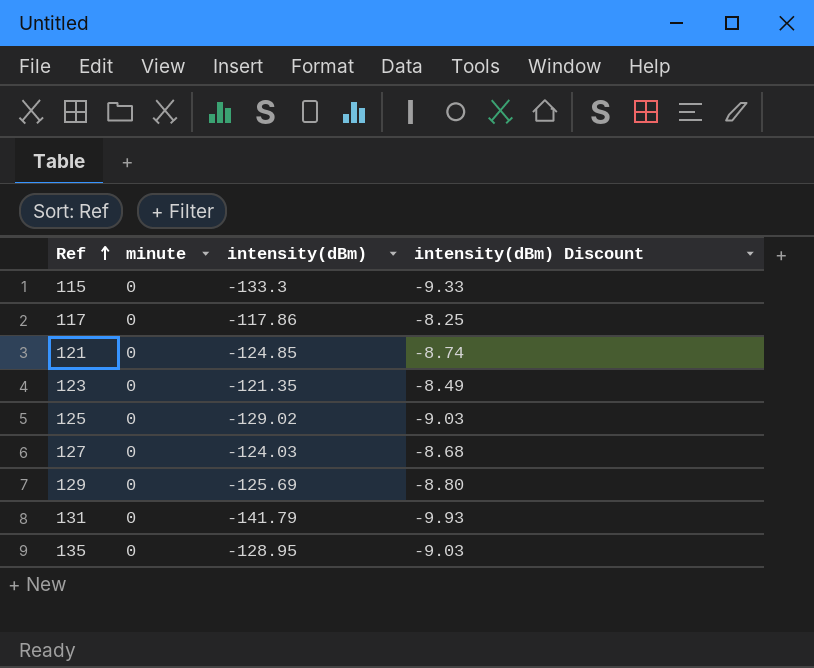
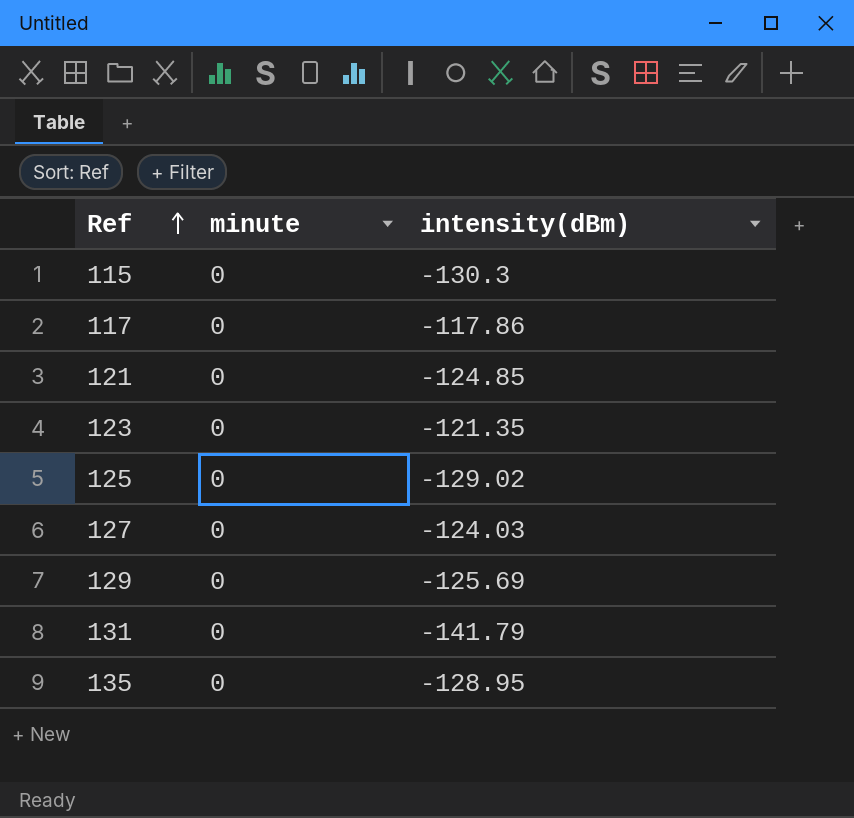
column intensity(dBm) Discount | formula: [intensity(dBm)] * 0.07 -> none
115 | intensity(dBm): -133.3 -> -130.3

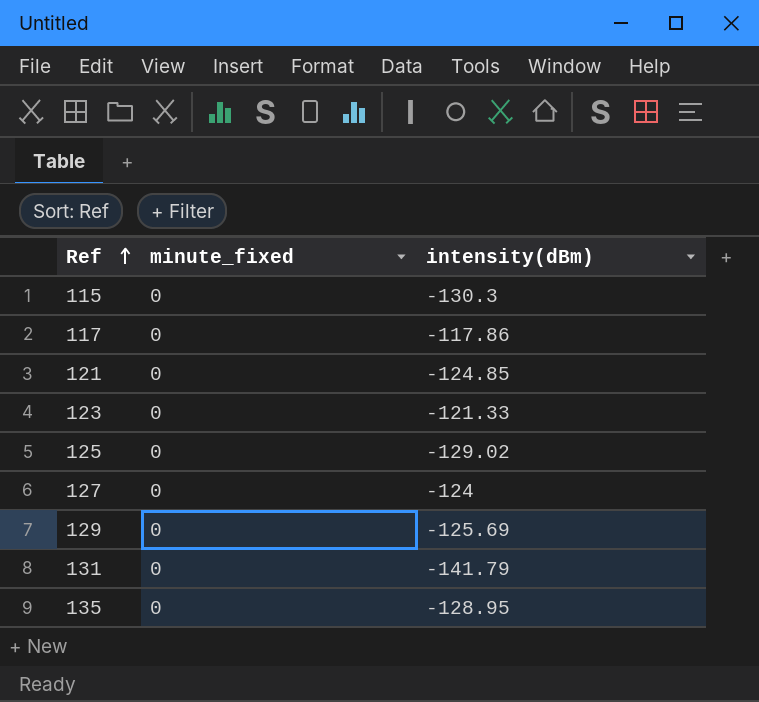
column name: minute -> minute_fixed
123 | intensity(dBm): -121.35 -> -121.33
127 | intensity(dBm): -124.03 -> -124

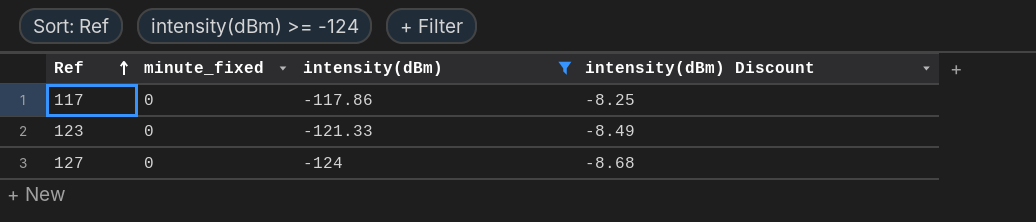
filter: none -> intensity(dBm) >= -124
column intensity(dBm) Discount | formula: none -> [intensity(dBm)] * 0.07

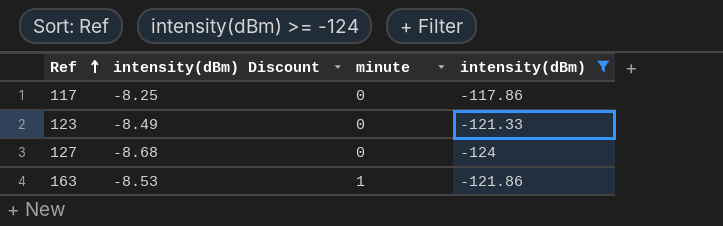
column intensity(dBm) Discount | position: 4 -> 2
column name: minute_fixed -> minute
row 163: none -> -8.53 | 1 | -121.86

